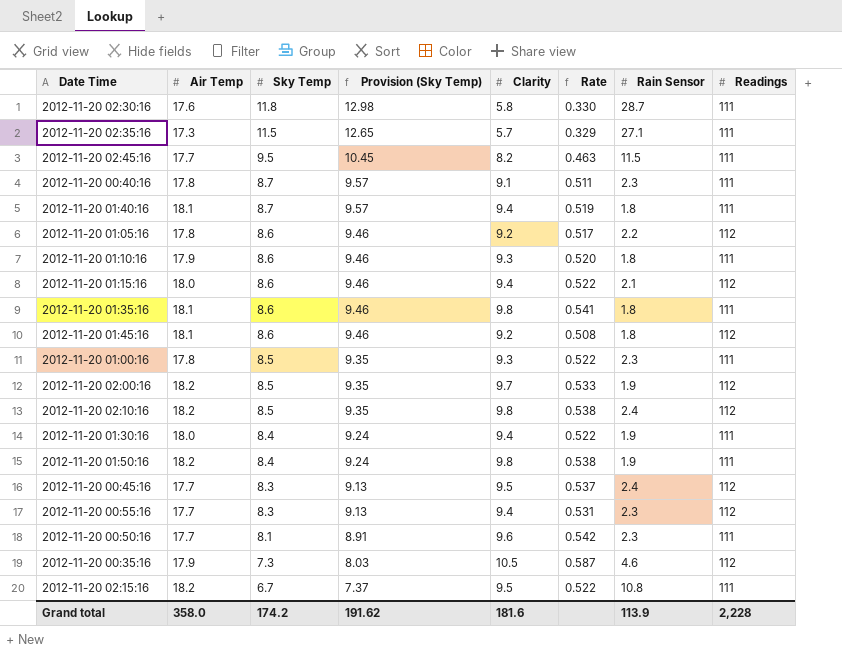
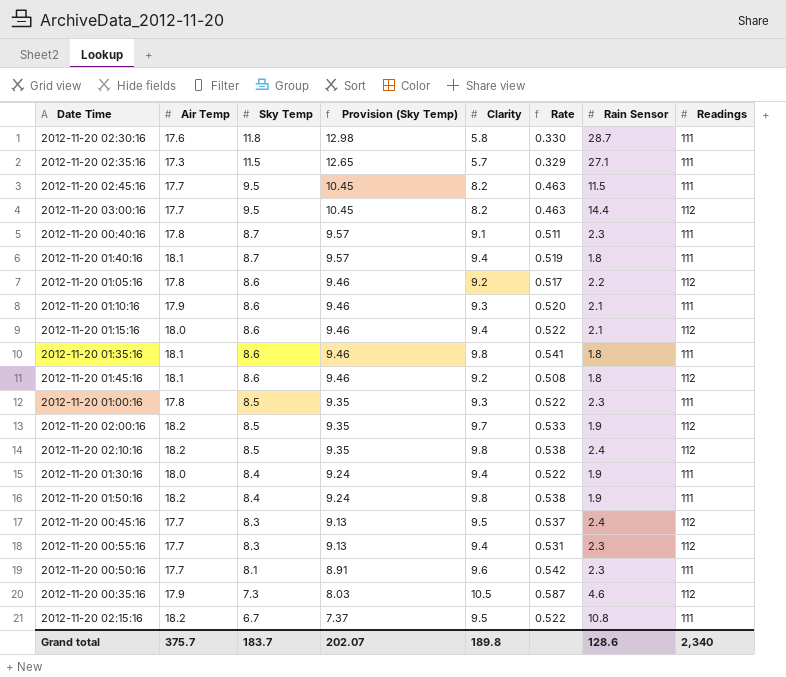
row 2012-11-20 03:00:16: none -> 17.7 | 9.5 | 10.45 | 8.2 | 0.463 | 14.4 | 112
2012-11-20 01:10:16 | Rain Sensor: 1.8 -> 2.1
Grand total | Air Temp: 358.0 -> 375.7
Grand total | Sky Temp: 174.2 -> 183.7
Grand total | Provision (Sky Temp): 191.62 -> 202.07
Grand total | Clarity: 181.6 -> 189.8
Grand total | Rain Sensor: 113.9 -> 128.6
Grand total | Readings: 2,228 -> 2,340

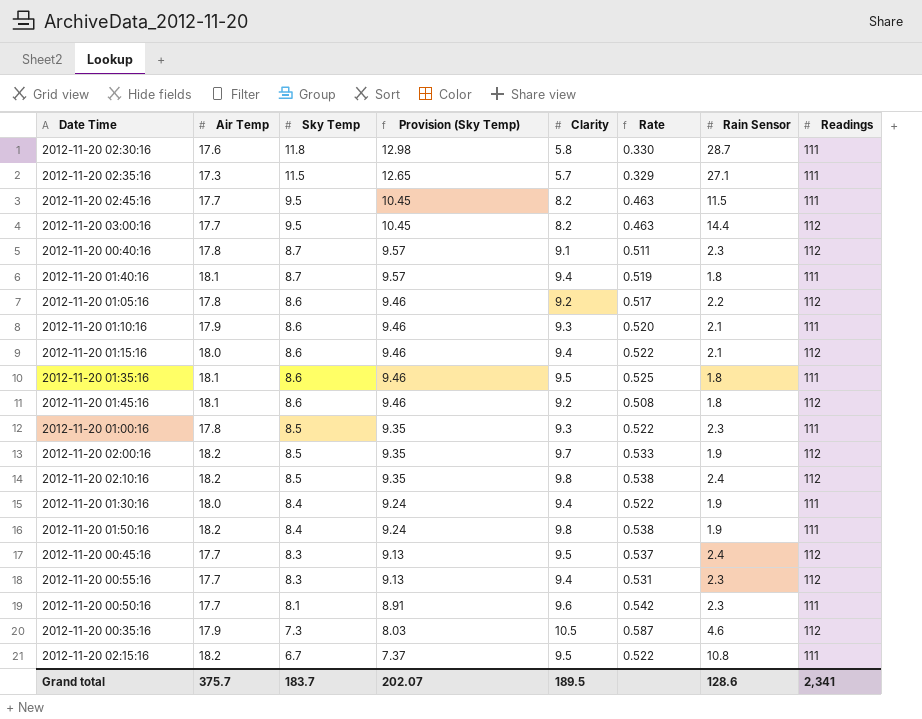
2012-11-20 00:40:16 | Readings: 111 -> 112
2012-11-20 01:35:16 | Clarity: 9.8 -> 9.5
2012-11-20 01:35:16 | Rate: 0.541 -> 0.525
Grand total | Clarity: 189.8 -> 189.5
Grand total | Readings: 2,340 -> 2,341

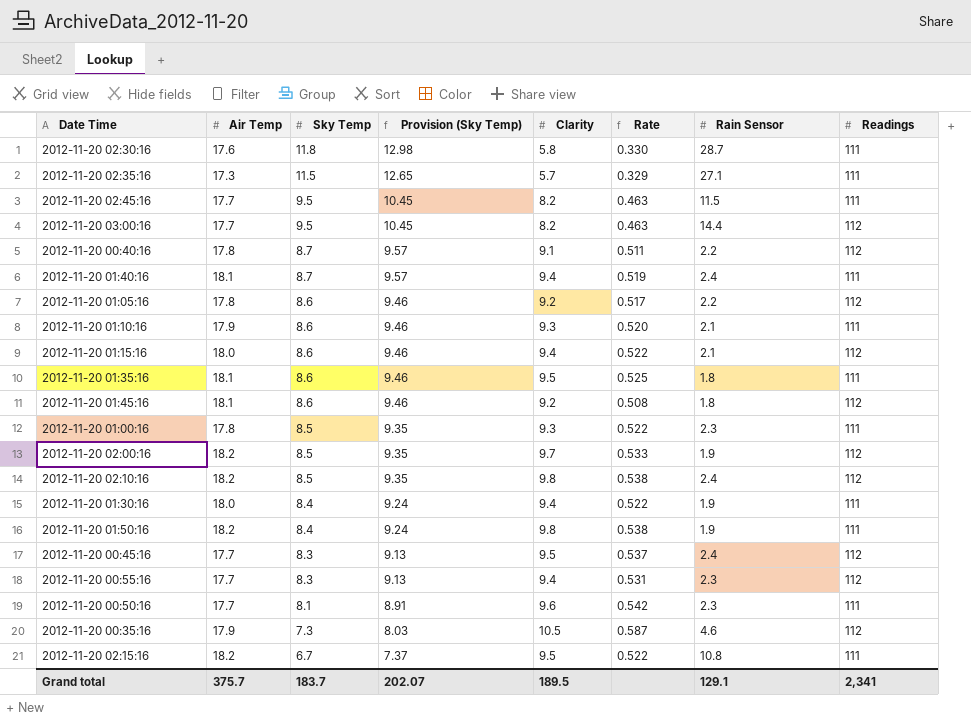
2012-11-20 00:40:16 | Rain Sensor: 2.3 -> 2.2
2012-11-20 01:40:16 | Rain Sensor: 1.8 -> 2.4
Grand total | Rain Sensor: 128.6 -> 129.1

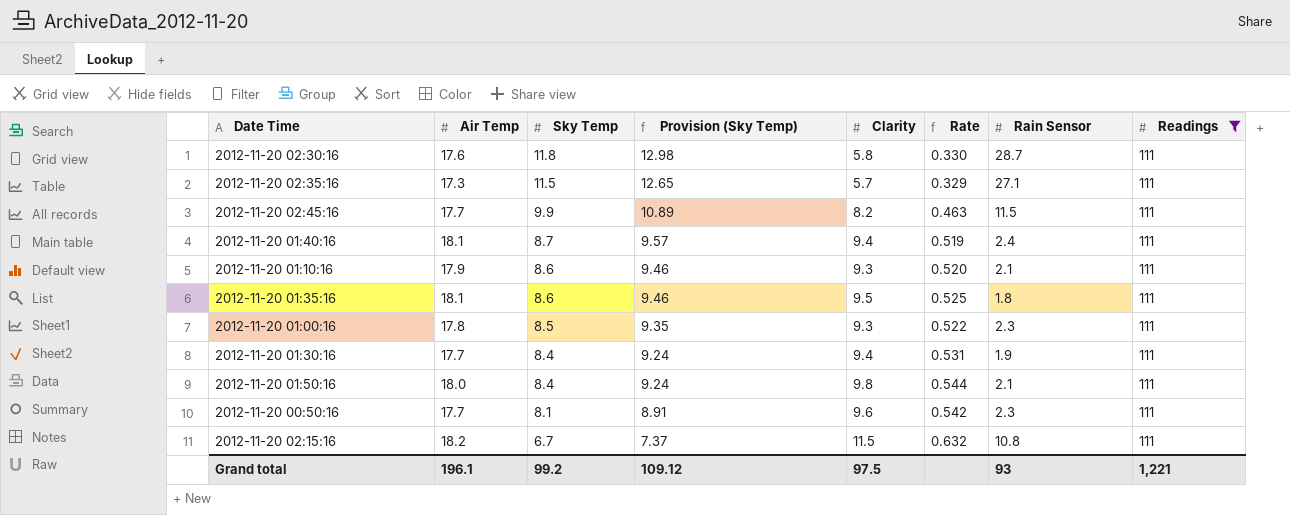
filter: none -> Readings = 111
2012-11-20 02:45:16 | Sky Temp: 9.5 -> 9.9
2012-11-20 02:45:16 | Provision (Sky Temp): 10.45 -> 10.89
2012-11-20 01:30:16 | Air Temp: 18.0 -> 17.7
2012-11-20 01:30:16 | Rate: 0.522 -> 0.531
2012-11-20 01:50:16 | Air Temp: 18.2 -> 18.0
2012-11-20 01:50:16 | Rate: 0.538 -> 0.544
2012-11-20 01:50:16 | Rain Sensor: 1.9 -> 2.1
2012-11-20 02:15:16 | Clarity: 9.5 -> 11.5
2012-11-20 02:15:16 | Rate: 0.522 -> 0.632
Grand total | Air Temp: 375.7 -> 196.1
Grand total | Sky Temp: 183.7 -> 99.2
Grand total | Provision (Sky Temp): 202.07 -> 109.12
Grand total | Clarity: 189.5 -> 97.5
Grand total | Rain Sensor: 129.1 -> 93
Grand total | Readings: 2,341 -> 1,221

